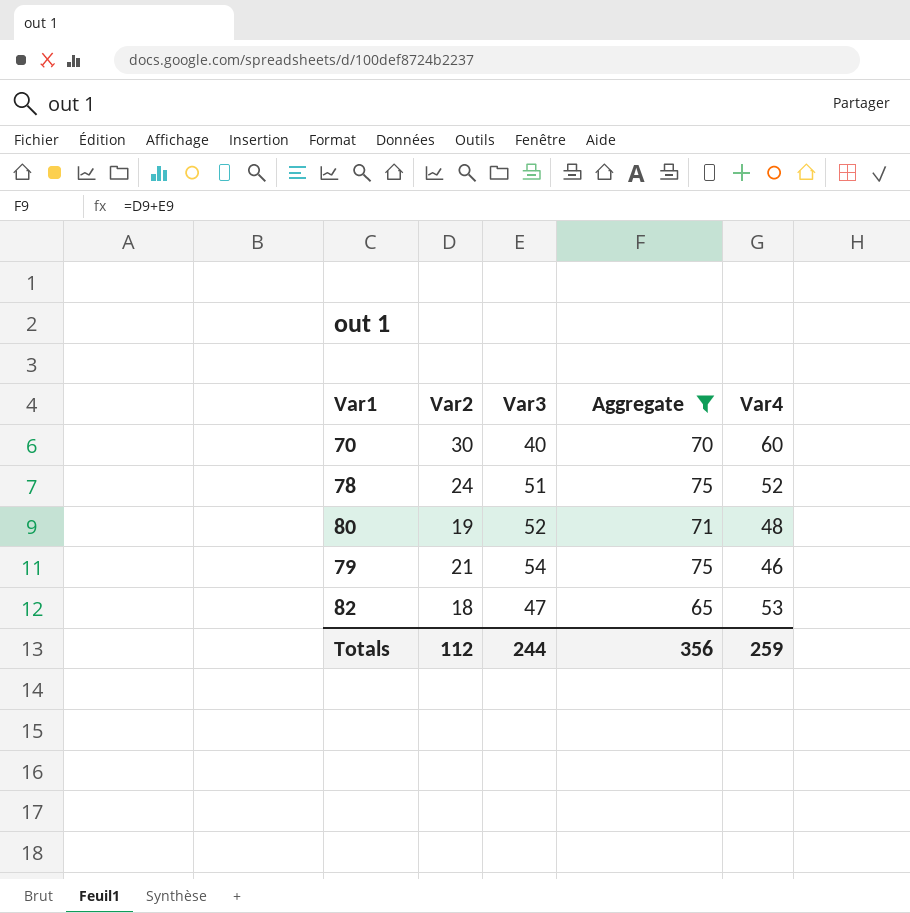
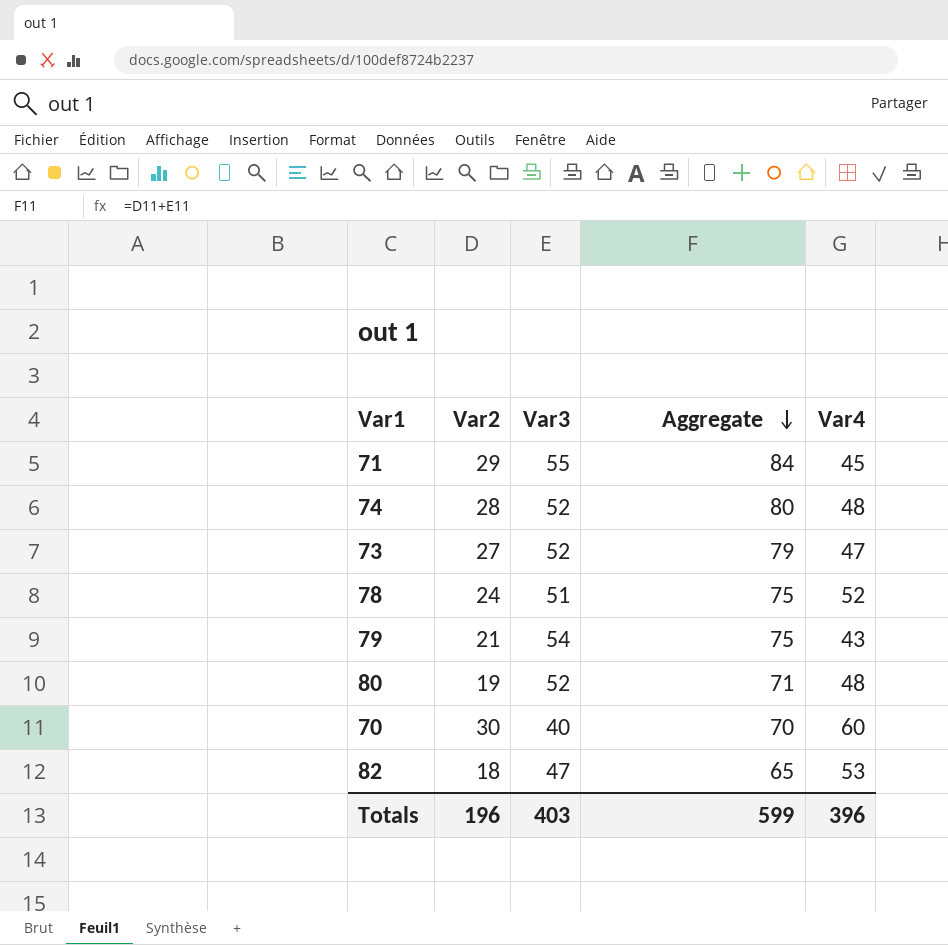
filter: Aggregate <= 75 -> none
row order: none -> Aggregate descending
79 | Var4: 46 -> 43
Totals | Var2: 112 -> 196
Totals | Var3: 244 -> 403
Totals | Aggregate: 356 -> 599
Totals | Var4: 259 -> 396

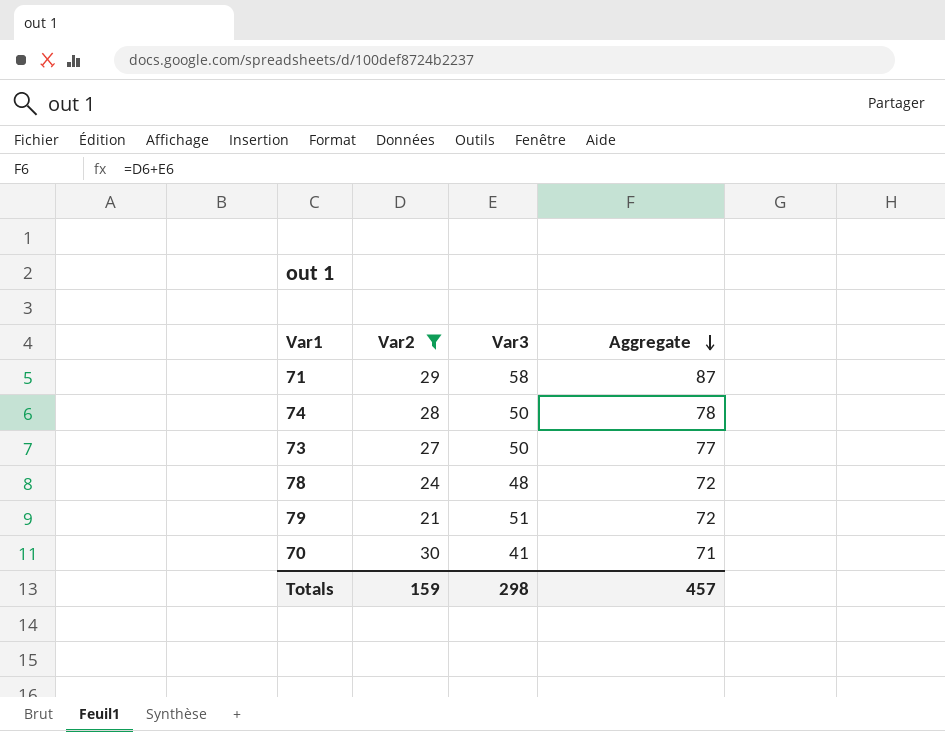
filter: none -> Var2 >= 21
column Var4 | position: 5 -> none
71 | Var3: 55 -> 58
71 | Aggregate: 84 -> 87
74 | Var3: 52 -> 50
74 | Aggregate: 80 -> 78
73 | Var3: 52 -> 50
73 | Aggregate: 79 -> 77
78 | Var3: 51 -> 48
78 | Aggregate: 75 -> 72
79 | Var3: 54 -> 51
79 | Aggregate: 75 -> 72
70 | Var3: 40 -> 41
70 | Aggregate: 70 -> 71
Totals | Var2: 196 -> 159
Totals | Var3: 403 -> 298
Totals | Aggregate: 599 -> 457

